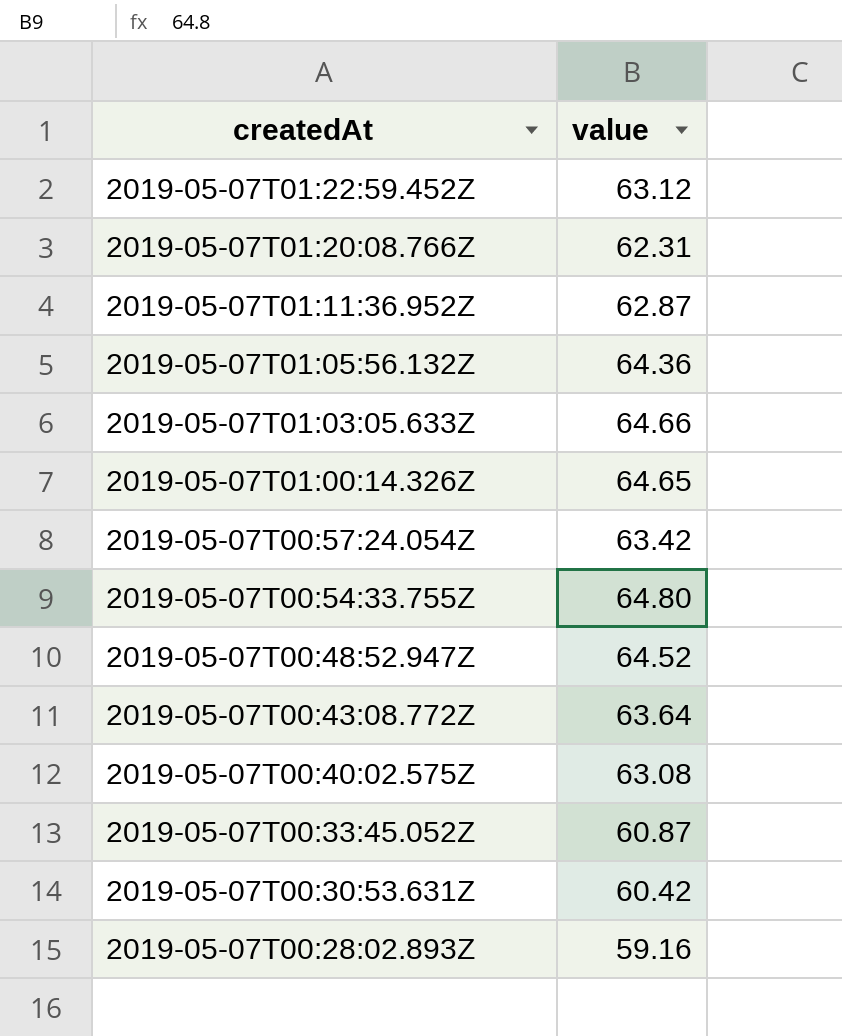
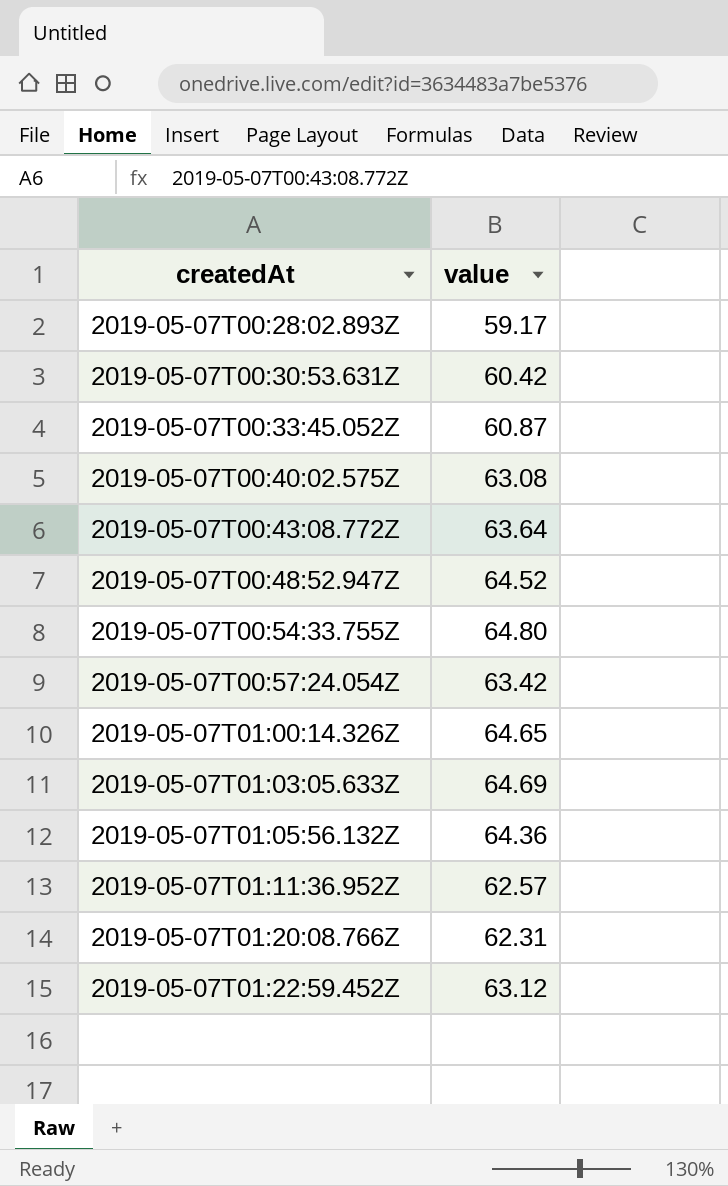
row order: createdAt descending -> createdAt ascending
2019-05-07T00:28:02.893Z | value: 59.16 -> 59.17
2019-05-07T01:03:05.633Z | value: 64.66 -> 64.69
2019-05-07T01:11:36.952Z | value: 62.87 -> 62.57

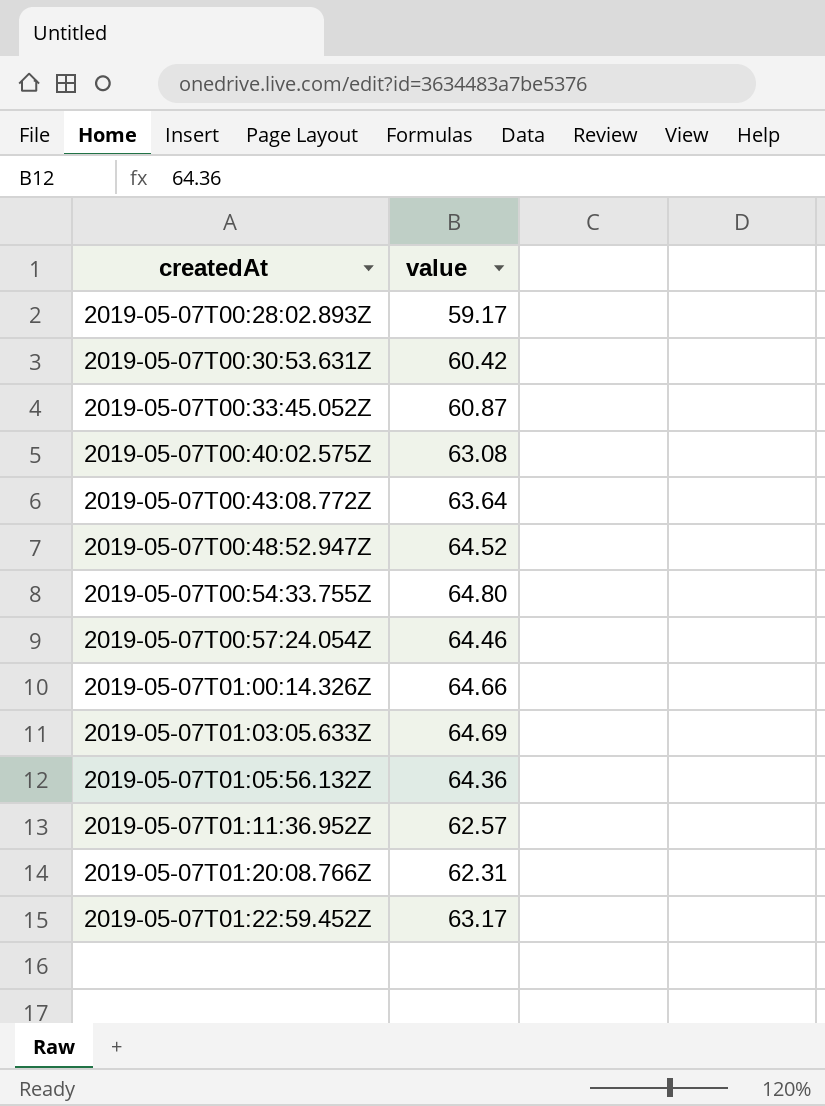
2019-05-07T00:57:24.054Z | value: 63.42 -> 64.46
2019-05-07T01:00:14.326Z | value: 64.65 -> 64.66
2019-05-07T01:22:59.452Z | value: 63.12 -> 63.17

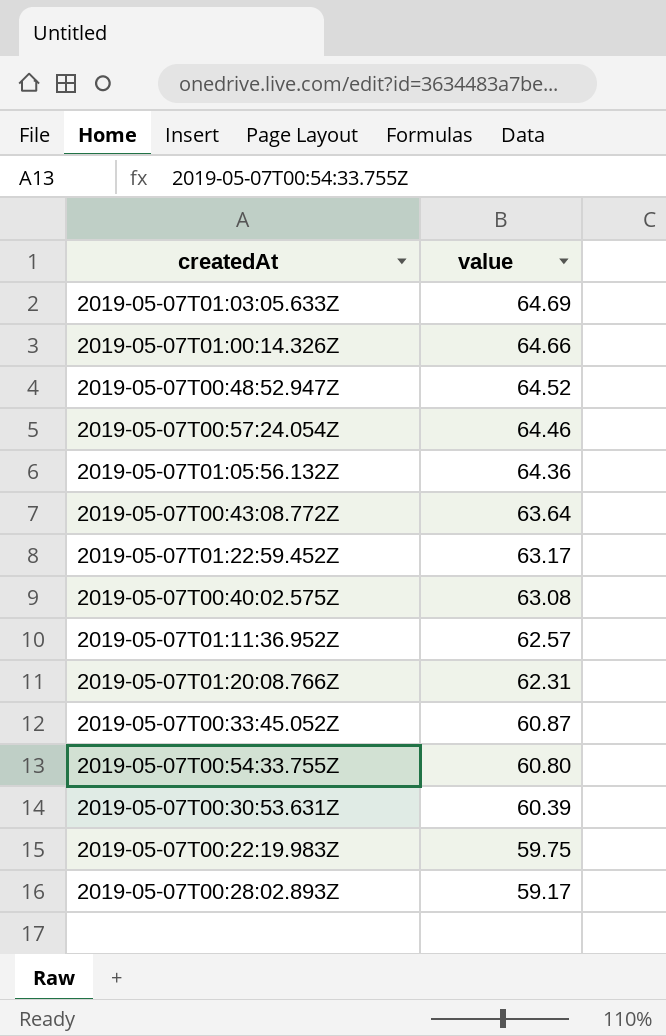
row order: createdAt ascending -> value descending
2019-05-07T00:54:33.755Z | value: 64.80 -> 60.80
2019-05-07T00:30:53.631Z | value: 60.42 -> 60.39
row 2019-05-07T00:22:19.983Z: none -> 59.75

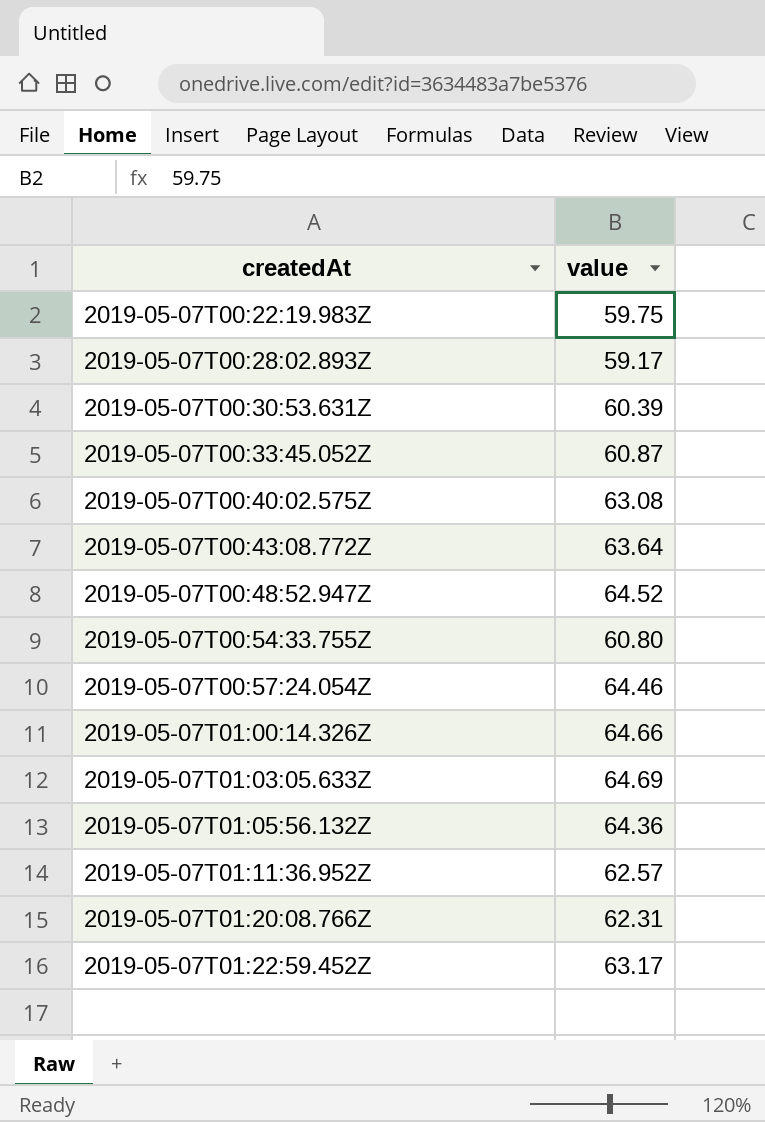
row order: value descending -> createdAt ascending

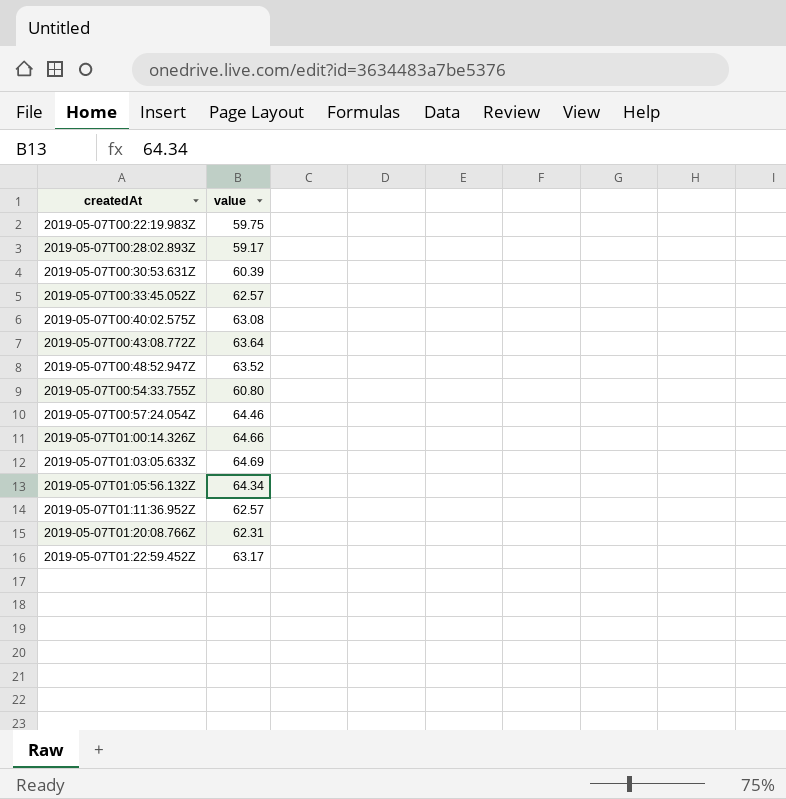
2019-05-07T00:33:45.052Z | value: 60.87 -> 62.57
2019-05-07T00:48:52.947Z | value: 64.52 -> 63.52
2019-05-07T01:05:56.132Z | value: 64.36 -> 64.34

